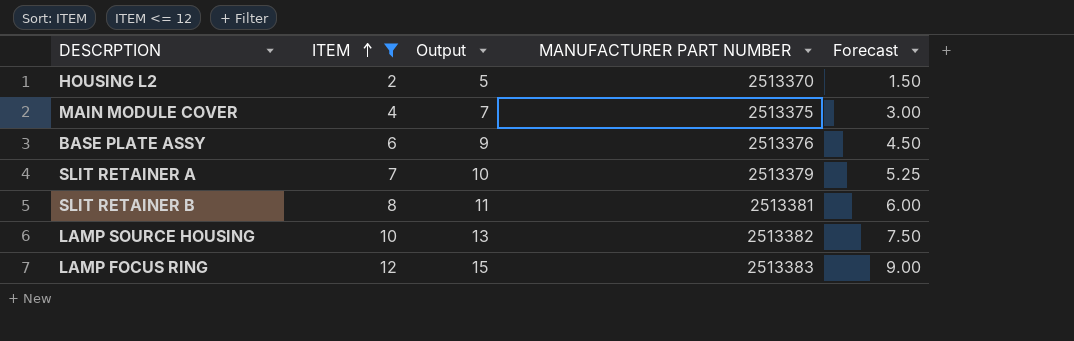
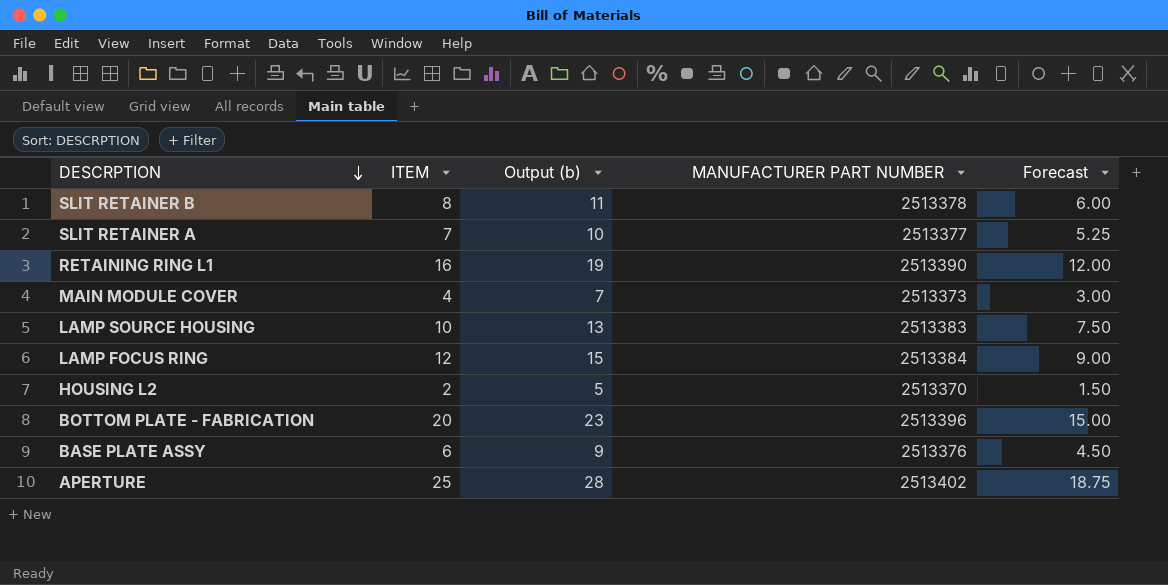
filter: ITEM <= 12 -> none
row order: ITEM ascending -> DESCRPTION descending
column name: Output -> Output (b)
SLIT RETAINER B | MANUFACTURER PART NUMBER: 2513381 -> 2513378
SLIT RETAINER A | MANUFACTURER PART NUMBER: 2513379 -> 2513377
MAIN MODULE COVER | MANUFACTURER PART NUMBER: 2513375 -> 2513373
LAMP SOURCE HOUSING | MANUFACTURER PART NUMBER: 2513382 -> 2513383
LAMP FOCUS RING | MANUFACTURER PART NUMBER: 2513383 -> 2513384

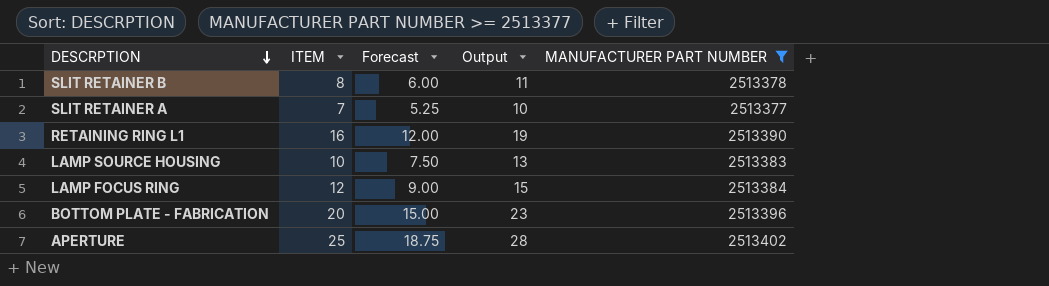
filter: none -> MANUFACTURER PART NUMBER >= 2513377
column Forecast | position: 5 -> 3
column name: Output (b) -> Output

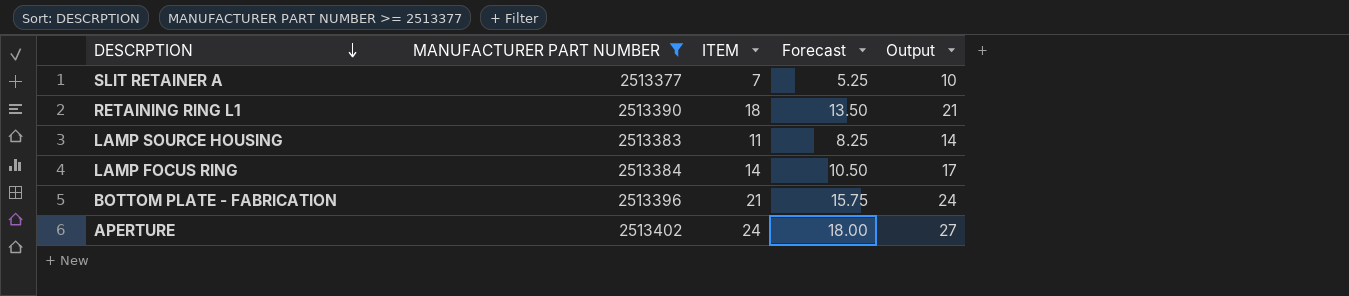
column MANUFACTURER PART NUMBER | position: 5 -> 2
row SLIT RETAINER B: 8 | 6.00 | 11 | 2513378 -> none
RETAINING RING L1 | ITEM: 16 -> 18
RETAINING RING L1 | Forecast: 12.00 -> 13.50
RETAINING RING L1 | Output: 19 -> 21
LAMP SOURCE HOUSING | ITEM: 10 -> 11
LAMP SOURCE HOUSING | Forecast: 7.50 -> 8.25
LAMP SOURCE HOUSING | Output: 13 -> 14
LAMP FOCUS RING | ITEM: 12 -> 14
LAMP FOCUS RING | Forecast: 9.00 -> 10.50
LAMP FOCUS RING | Output: 15 -> 17
BOTTOM PLATE - FABRICATION | ITEM: 20 -> 21
BOTTOM PLATE - FABRICATION | Forecast: 15.00 -> 15.75
BOTTOM PLATE - FABRICATION | Output: 23 -> 24
APERTURE | ITEM: 25 -> 24
APERTURE | Forecast: 18.75 -> 18.00
APERTURE | Output: 28 -> 27

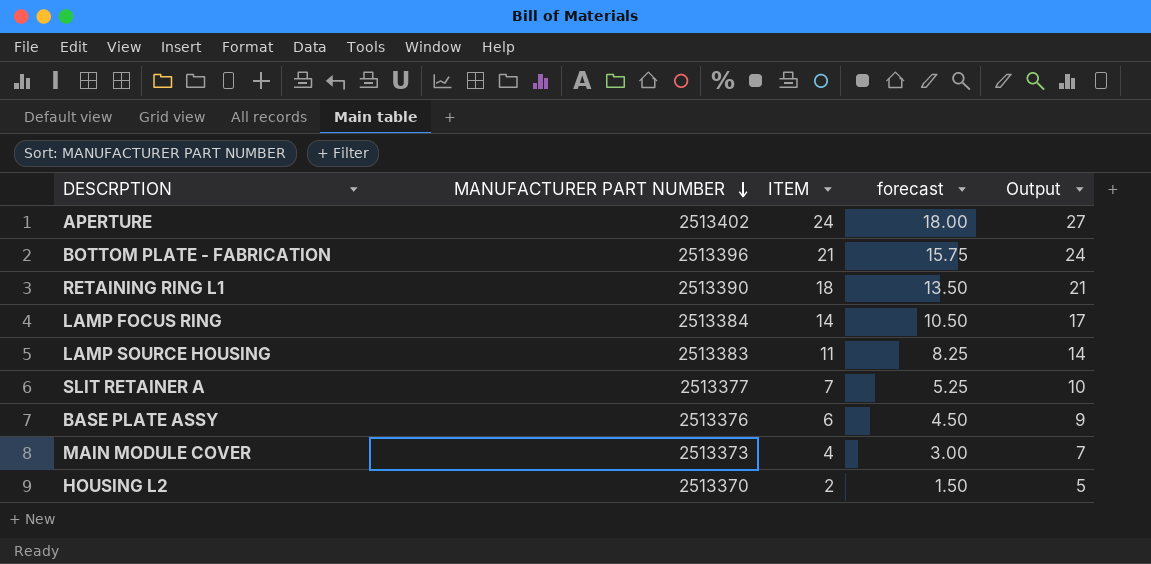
filter: MANUFACTURER PART NUMBER >= 2513377 -> none
row order: DESCRPTION descending -> MANUFACTURER PART NUMBER descending
column name: Forecast -> forecast

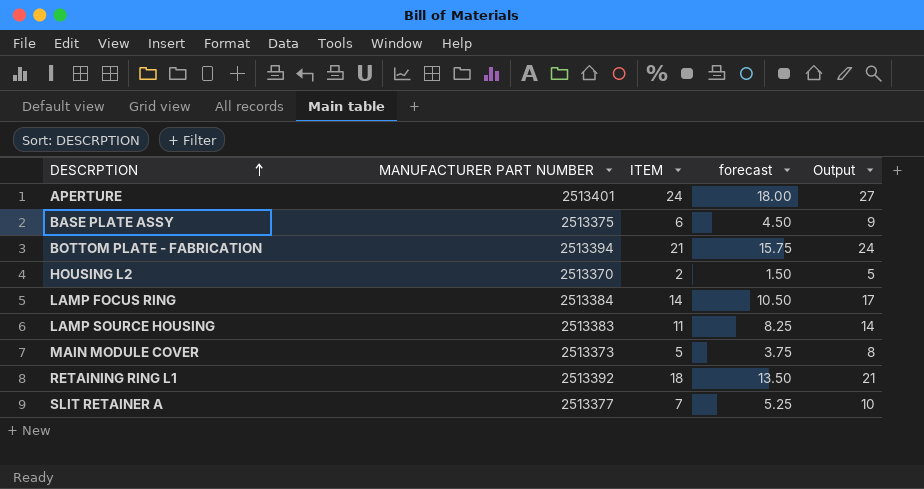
row order: MANUFACTURER PART NUMBER descending -> DESCRPTION ascending
APERTURE | MANUFACTURER PART NUMBER: 2513402 -> 2513401
BASE PLATE ASSY | MANUFACTURER PART NUMBER: 2513376 -> 2513375
BOTTOM PLATE - FABRICATION | MANUFACTURER PART NUMBER: 2513396 -> 2513394
MAIN MODULE COVER | ITEM: 4 -> 5
MAIN MODULE COVER | forecast: 3.00 -> 3.75
MAIN MODULE COVER | Output: 7 -> 8
RETAINING RING L1 | MANUFACTURER PART NUMBER: 2513390 -> 2513392

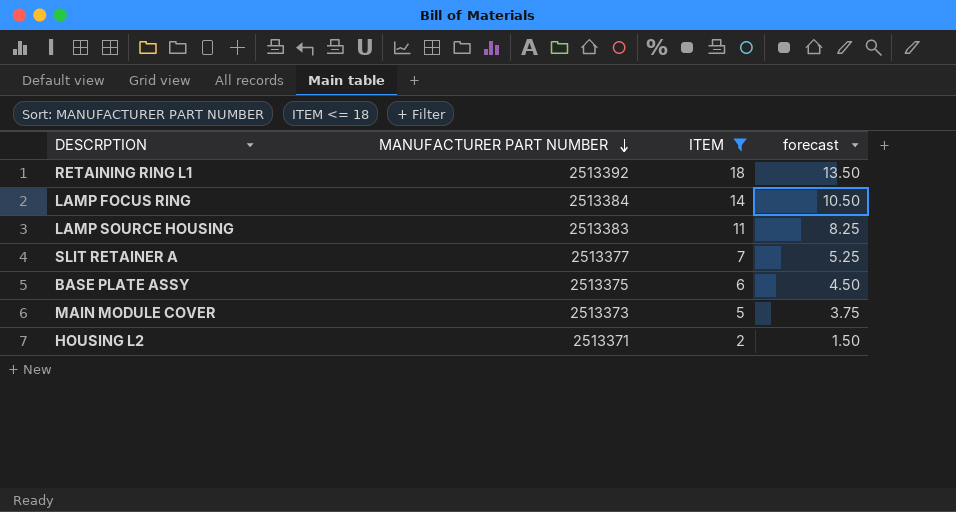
filter: none -> ITEM <= 18
row order: DESCRPTION ascending -> MANUFACTURER PART NUMBER descending
column Output | formula: [ITEM] + 3 -> none
HOUSING L2 | MANUFACTURER PART NUMBER: 2513370 -> 2513371

